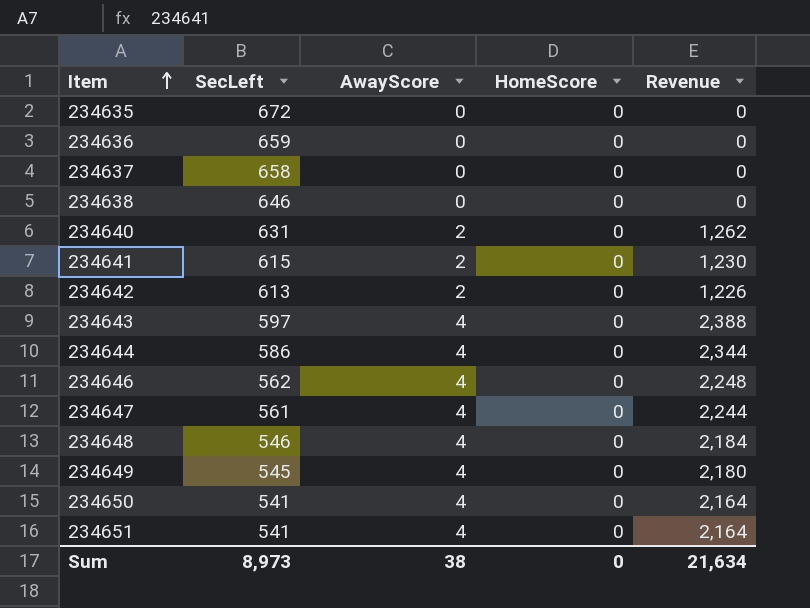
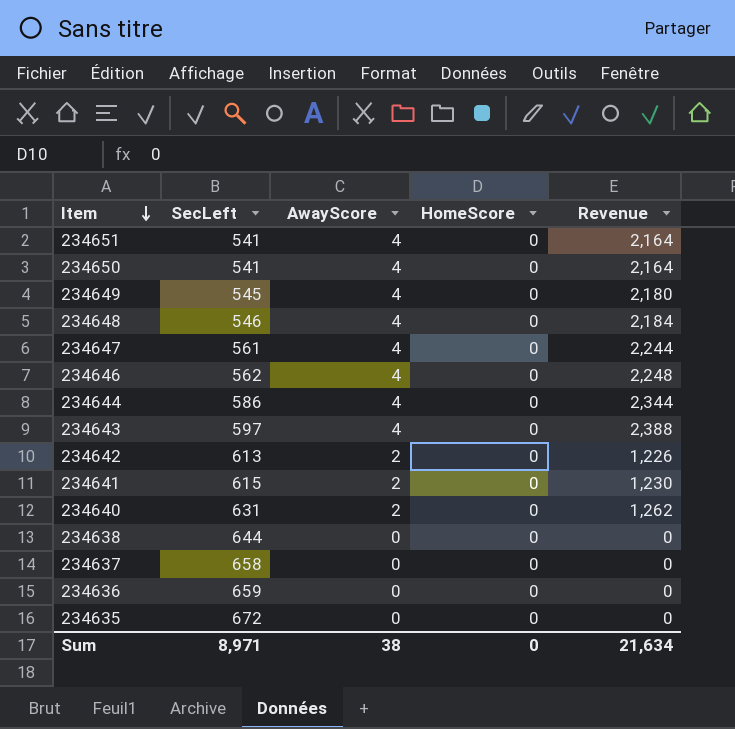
row order: Item ascending -> Item descending
234638 | SecLeft: 646 -> 644
Sum | SecLeft: 8,973 -> 8,971

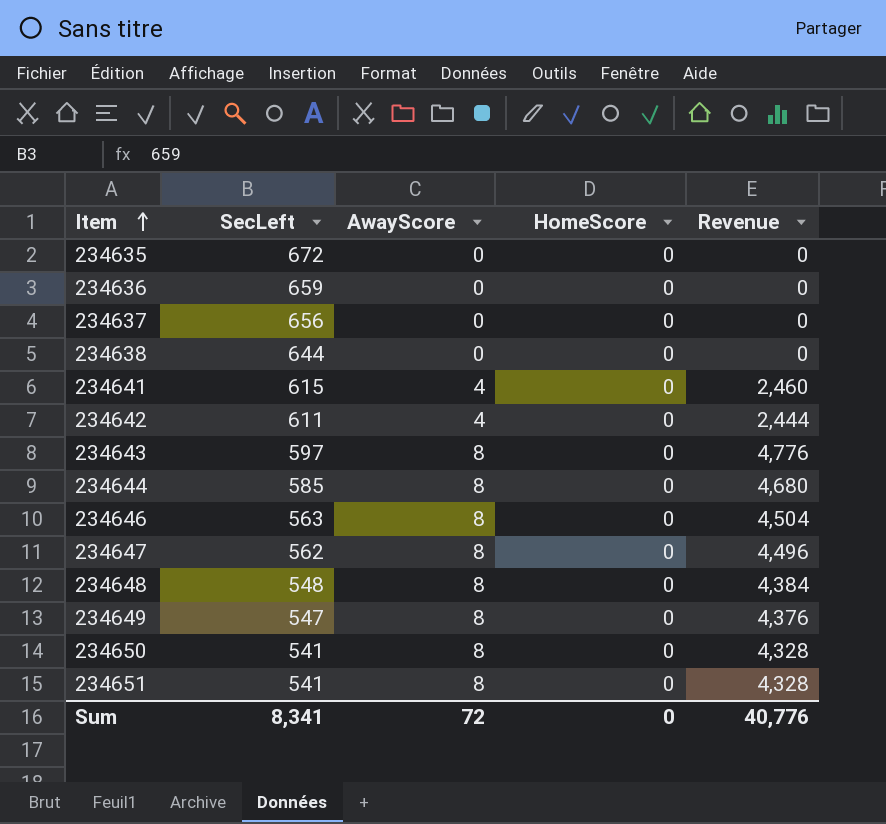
row order: Item descending -> Item ascending
row 234640: 631 | 2 | 0 | 1,262 -> none
234637 | SecLeft: 658 -> 656
234641 | AwayScore: 2 -> 4
234641 | Revenue: 1,230 -> 2,460
234642 | SecLeft: 613 -> 611
234642 | AwayScore: 2 -> 4
234642 | Revenue: 1,226 -> 2,444
234643 | AwayScore: 4 -> 8
234643 | Revenue: 2,388 -> 4,776
234644 | SecLeft: 586 -> 585
234644 | AwayScore: 4 -> 8
234644 | Revenue: 2,344 -> 4,680
234646 | SecLeft: 562 -> 563
234646 | AwayScore: 4 -> 8
234646 | Revenue: 2,248 -> 4,504
234647 | SecLeft: 561 -> 562
234647 | AwayScore: 4 -> 8
234647 | Revenue: 2,244 -> 4,496
234648 | SecLeft: 546 -> 548
234648 | AwayScore: 4 -> 8
234648 | Revenue: 2,184 -> 4,384
234649 | SecLeft: 545 -> 547
234649 | AwayScore: 4 -> 8
234649 | Revenue: 2,180 -> 4,376
234650 | AwayScore: 4 -> 8
234650 | Revenue: 2,164 -> 4,328
234651 | AwayScore: 4 -> 8
234651 | Revenue: 2,164 -> 4,328
Sum | SecLeft: 8,971 -> 8,341
Sum | AwayScore: 38 -> 72
Sum | Revenue: 21,634 -> 40,776

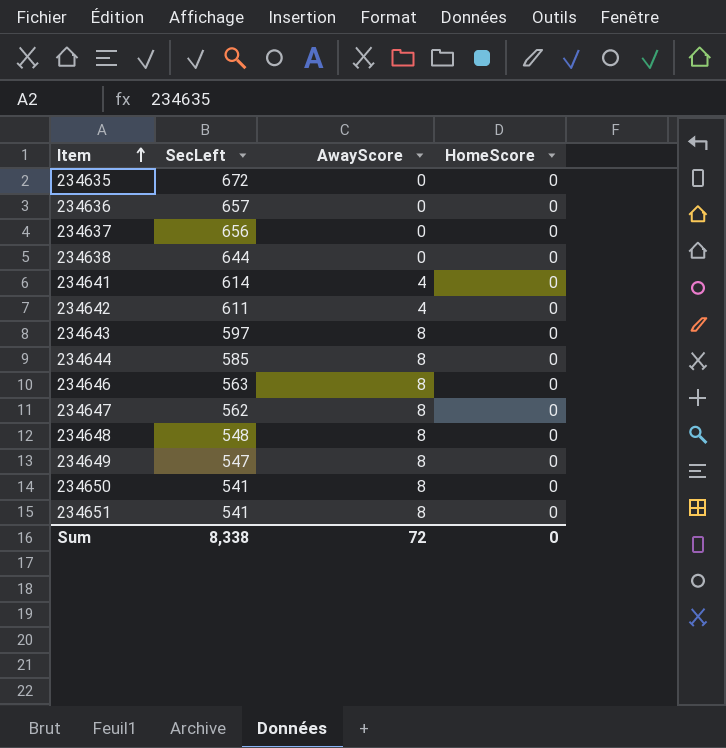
column Revenue | formula: [SecLeft] * [AwayScore] -> none
234636 | SecLeft: 659 -> 657
234641 | SecLeft: 615 -> 614
Sum | SecLeft: 8,341 -> 8,338

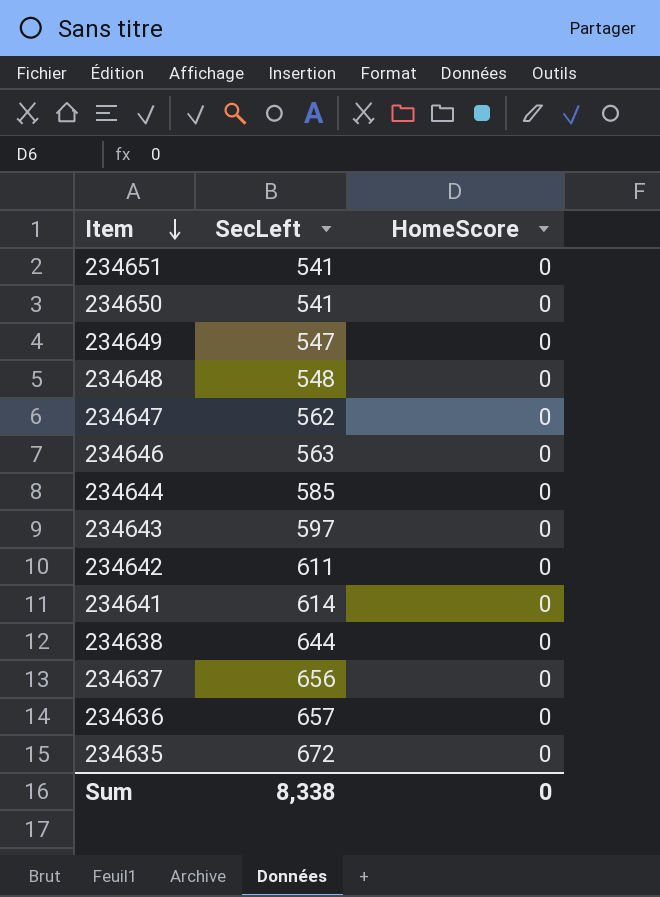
row order: Item ascending -> Item descending
column AwayScore | position: 3 -> none

